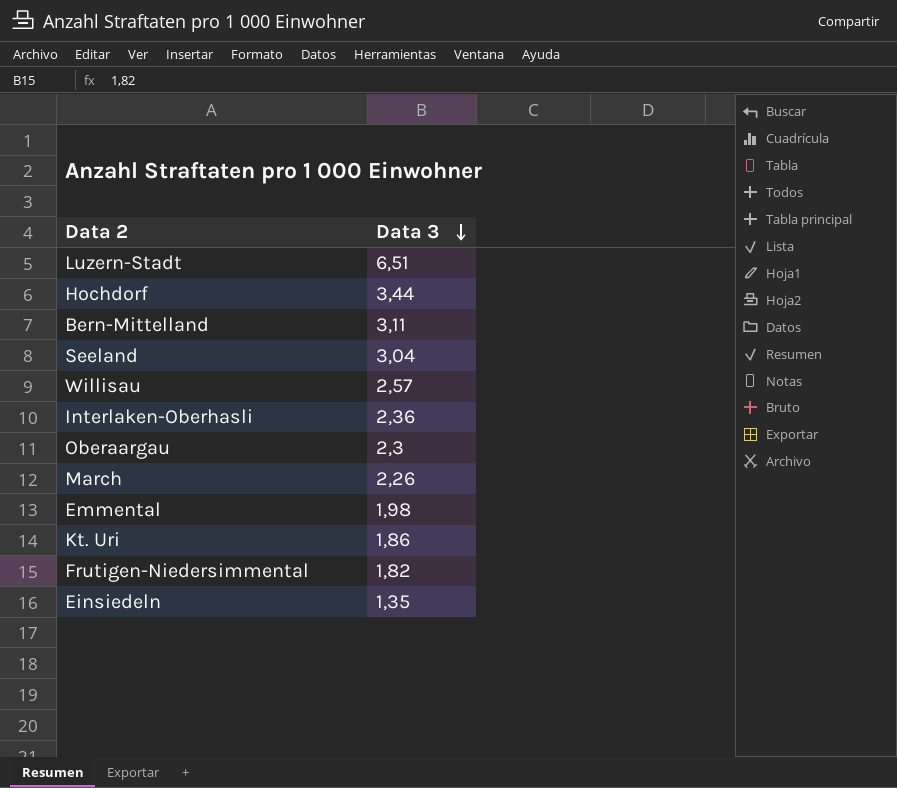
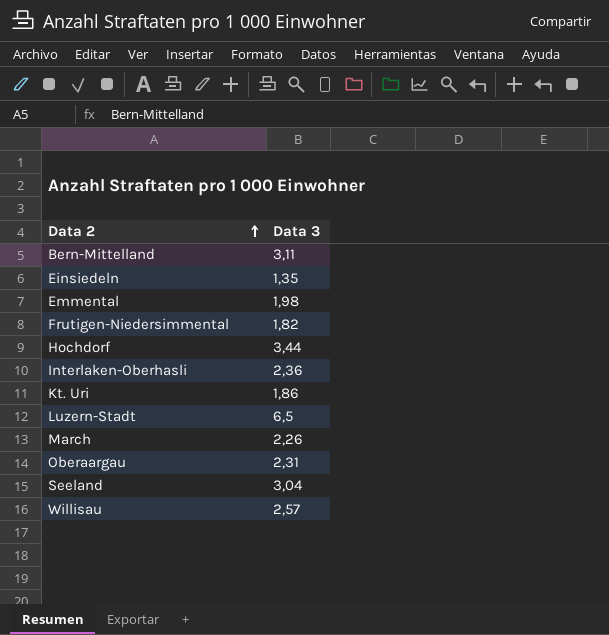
row order: Data 3 descending -> Data 2 ascending
Luzern-Stadt | Data 3: 6,51 -> 6,5
Oberaargau | Data 3: 2,3 -> 2,31

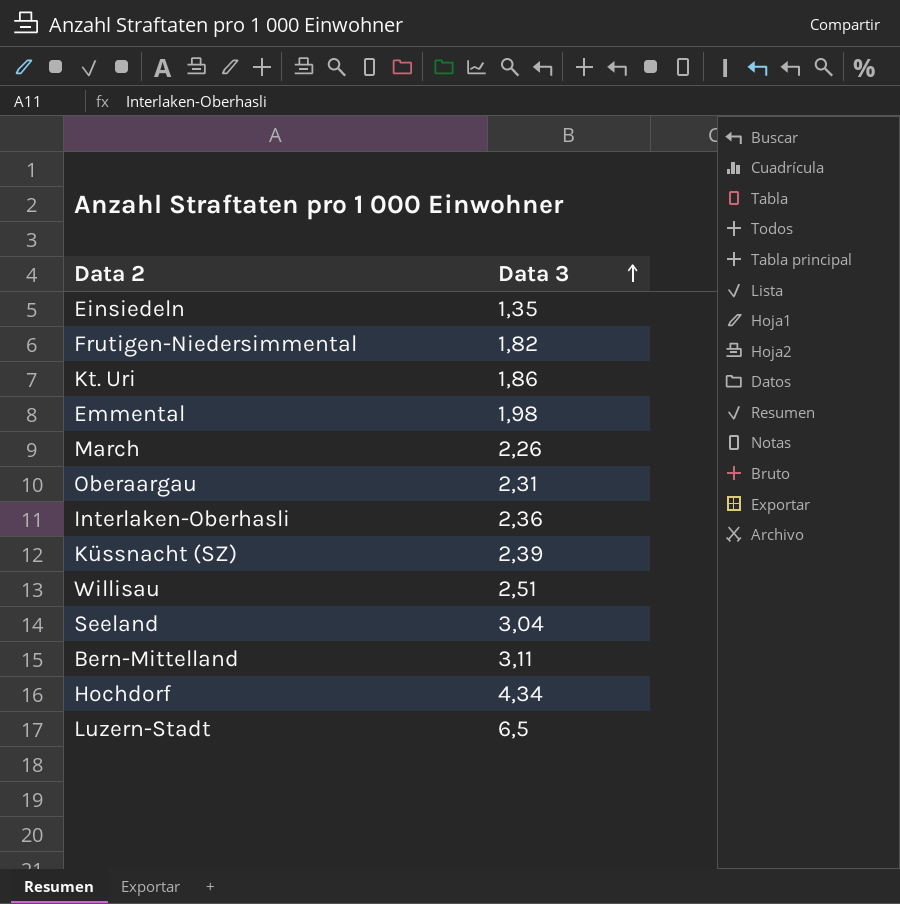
row order: Data 2 ascending -> Data 3 ascending
row Küssnacht (SZ): none -> 2,39
Willisau | Data 3: 2,57 -> 2,51
Hochdorf | Data 3: 3,44 -> 4,34

